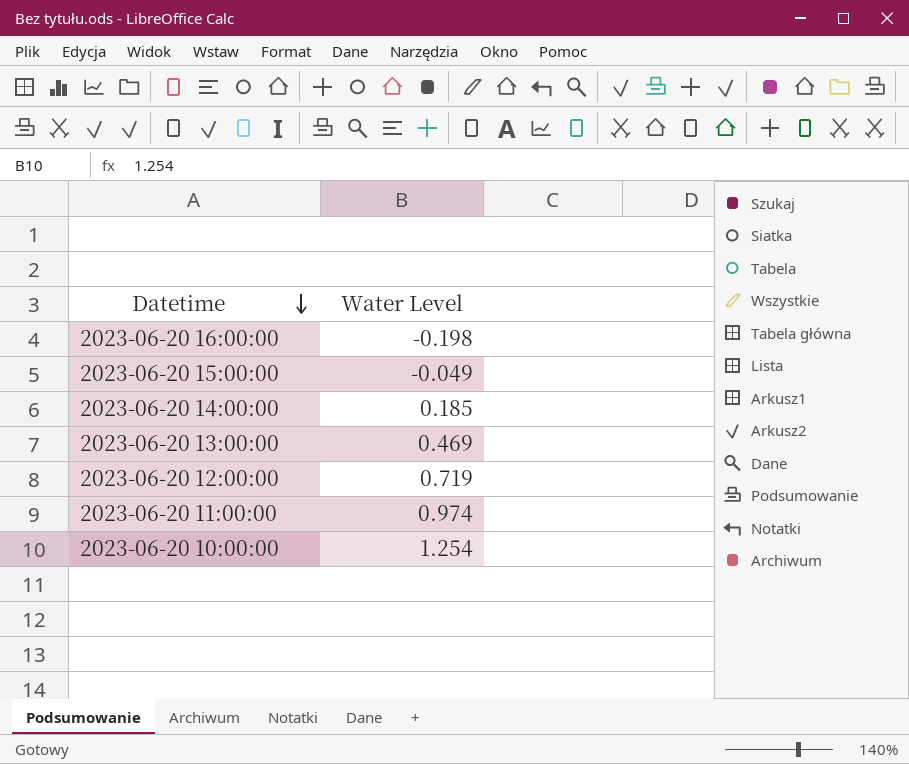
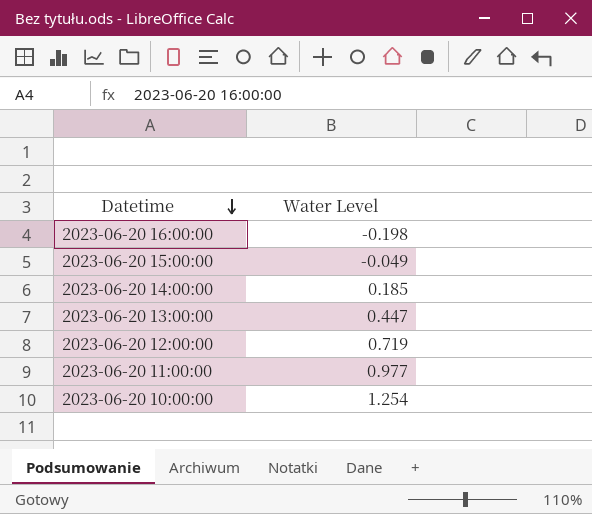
2023-06-20 13:00:00 | Water Level: 0.469 -> 0.447
2023-06-20 11:00:00 | Water Level: 0.974 -> 0.977

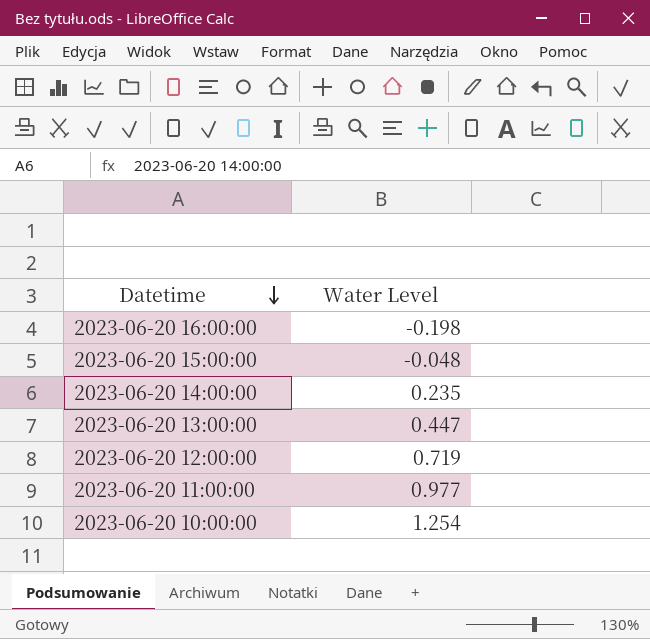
2023-06-20 15:00:00 | Water Level: -0.049 -> -0.048
2023-06-20 14:00:00 | Water Level: 0.185 -> 0.235

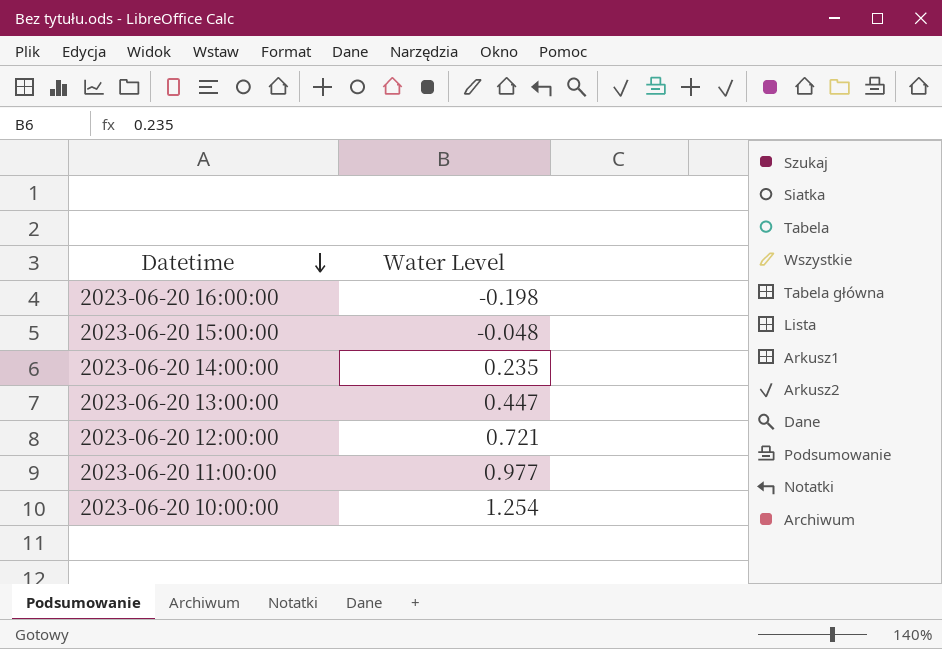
2023-06-20 12:00:00 | Water Level: 0.719 -> 0.721

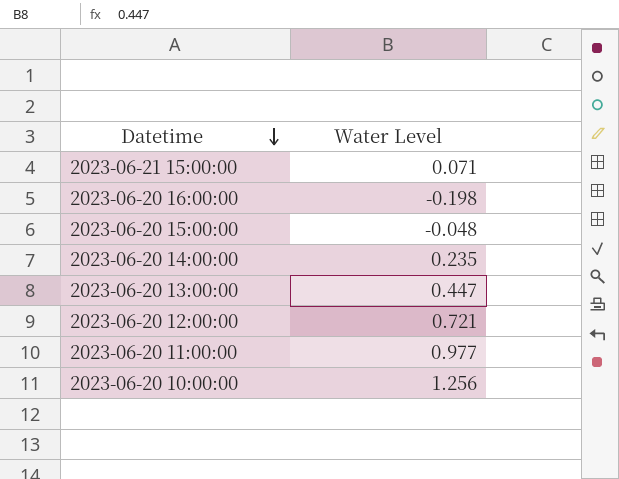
row 2023-06-21 15:00:00: none -> 0.071
2023-06-20 10:00:00 | Water Level: 1.254 -> 1.256

